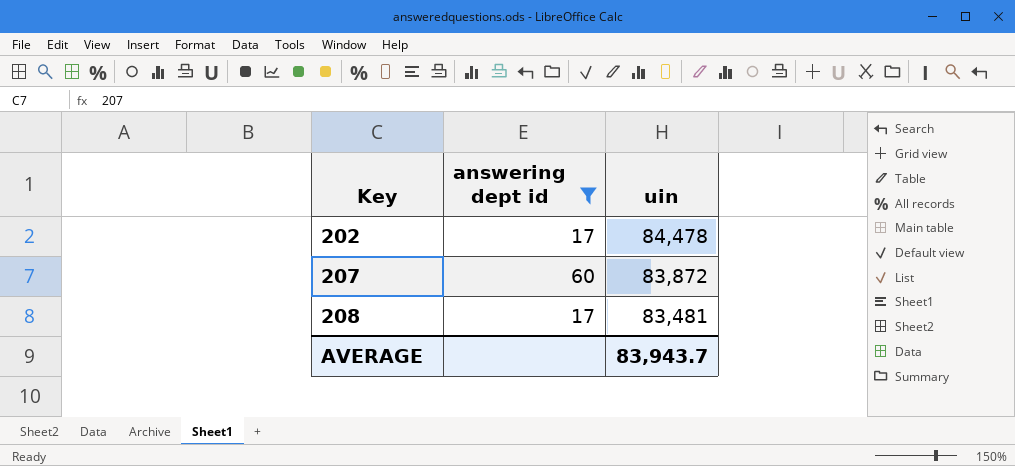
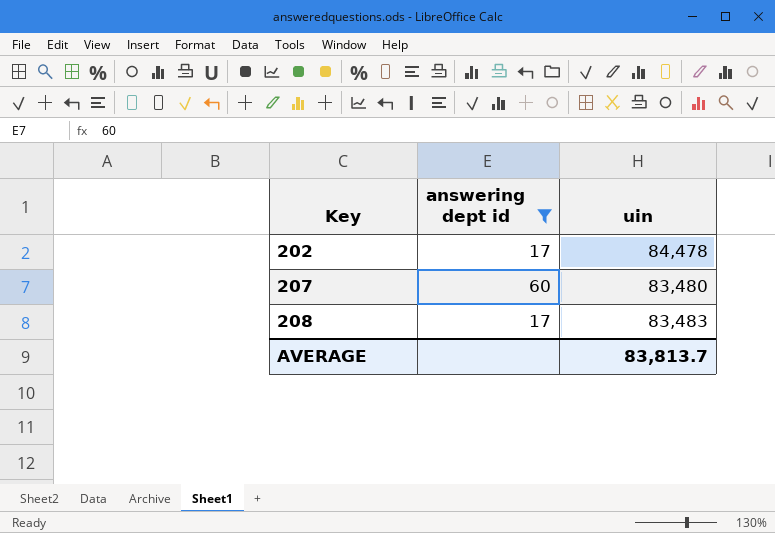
207 | uin: 83,872 -> 83,480
208 | uin: 83,481 -> 83,483
AVERAGE | uin: 83,943.7 -> 83,813.7

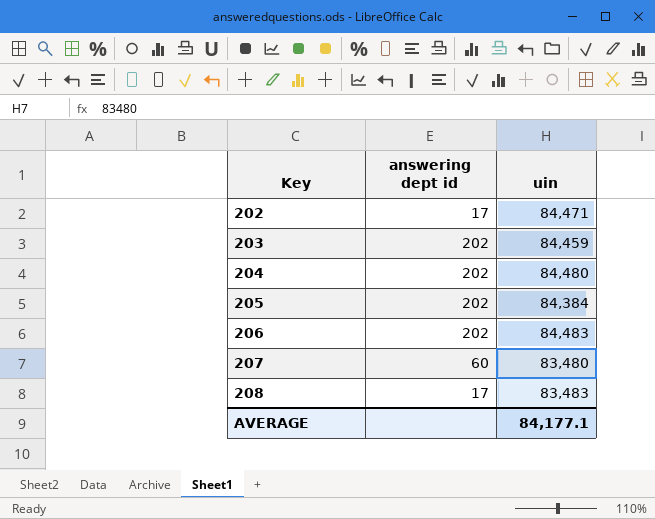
filter: answering dept id != 202 -> none
202 | uin: 84,478 -> 84,471
AVERAGE | uin: 83,813.7 -> 84,177.1

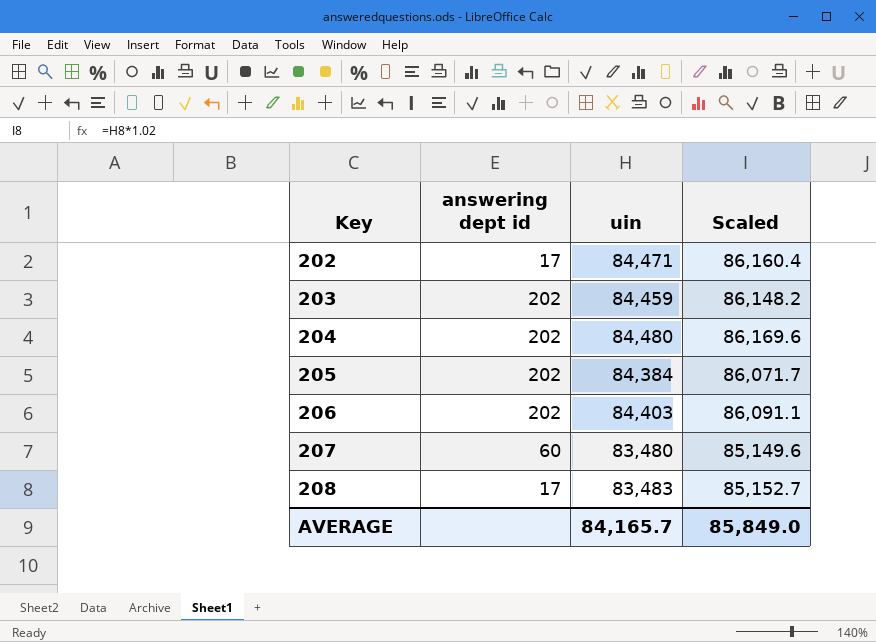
column Scaled | formula: none -> [uin] * 1.02
206 | uin: 84,483 -> 84,403
AVERAGE | uin: 84,177.1 -> 84,165.7

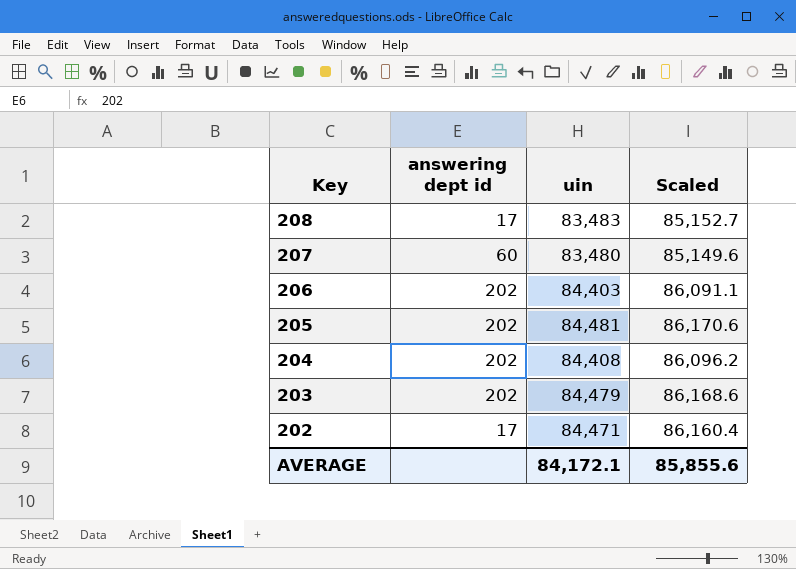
row order: Key ascending -> Key descending
205 | uin: 84,384 -> 84,481
205 | Scaled: 86,071.7 -> 86,170.6
204 | uin: 84,480 -> 84,408
204 | Scaled: 86,169.6 -> 86,096.2
203 | uin: 84,459 -> 84,479
203 | Scaled: 86,148.2 -> 86,168.6
AVERAGE | uin: 84,165.7 -> 84,172.1
AVERAGE | Scaled: 85,849.0 -> 85,855.6

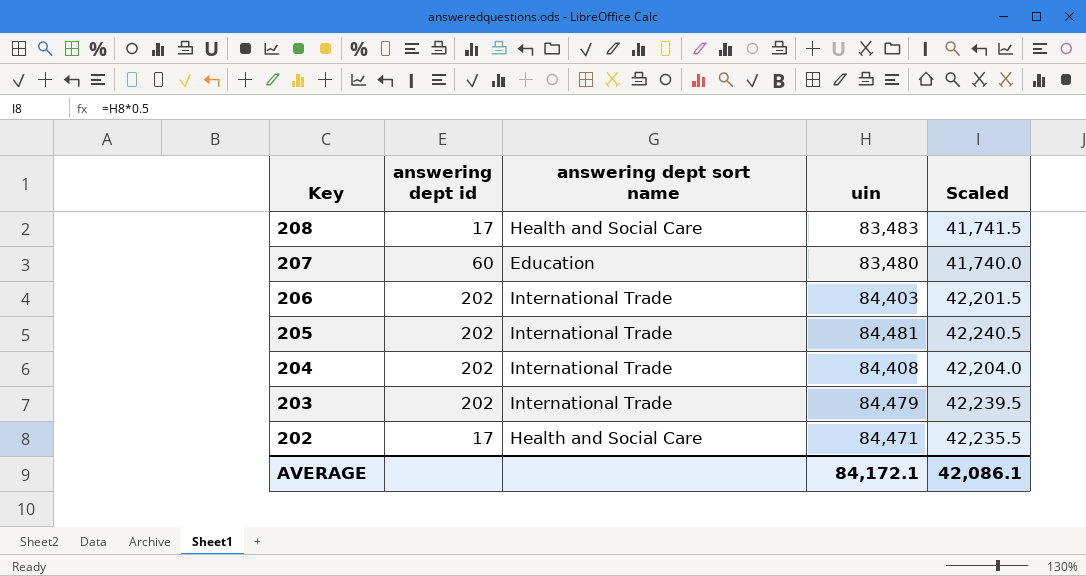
column answering dept sort name | position: none -> 3
column Scaled | formula: [uin] * 1.02 -> [uin] * 0.5
AVERAGE | Scaled: 85,855.6 -> 42,086.1

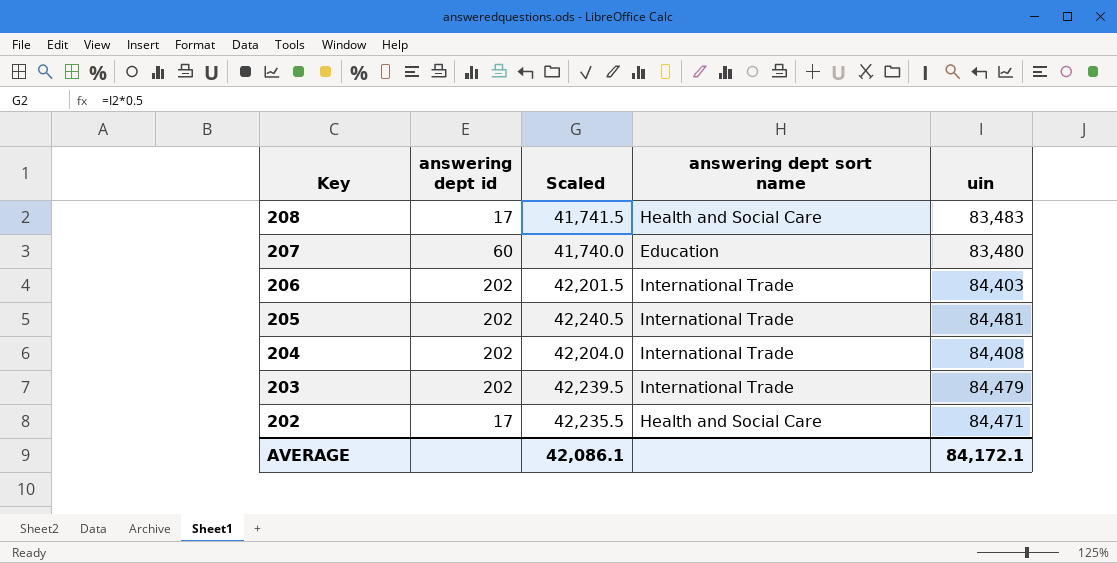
column Scaled | position: 5 -> 3

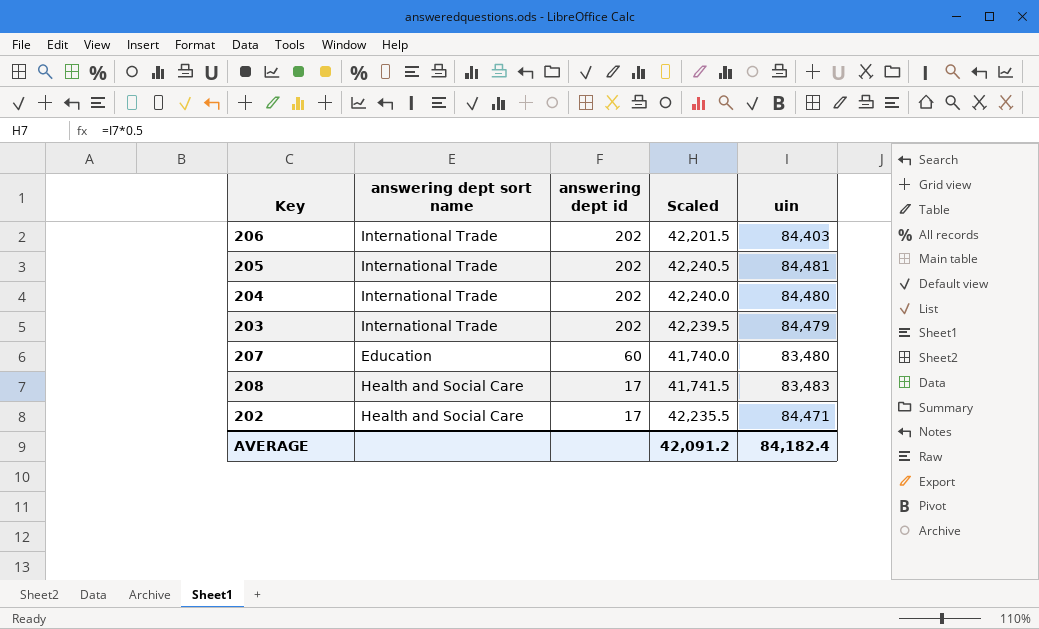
row order: Key descending -> answering dept id descending
column answering dept sort name | position: 4 -> 2
204 | Scaled: 42,204.0 -> 42,240.0
204 | uin: 84,408 -> 84,480
AVERAGE | Scaled: 42,086.1 -> 42,091.2
AVERAGE | uin: 84,172.1 -> 84,182.4

